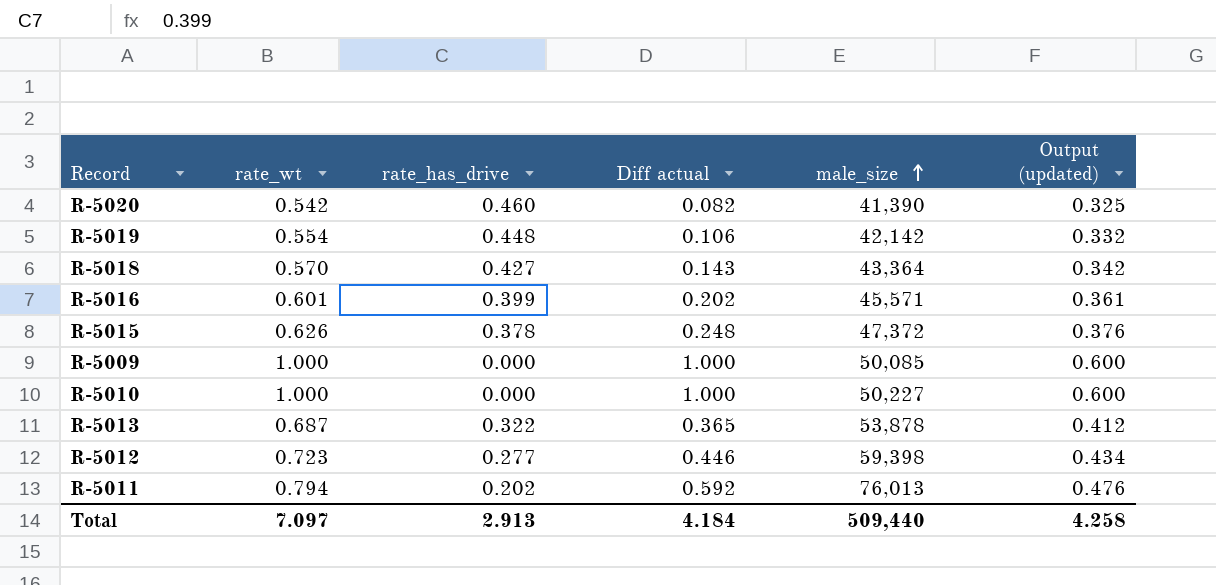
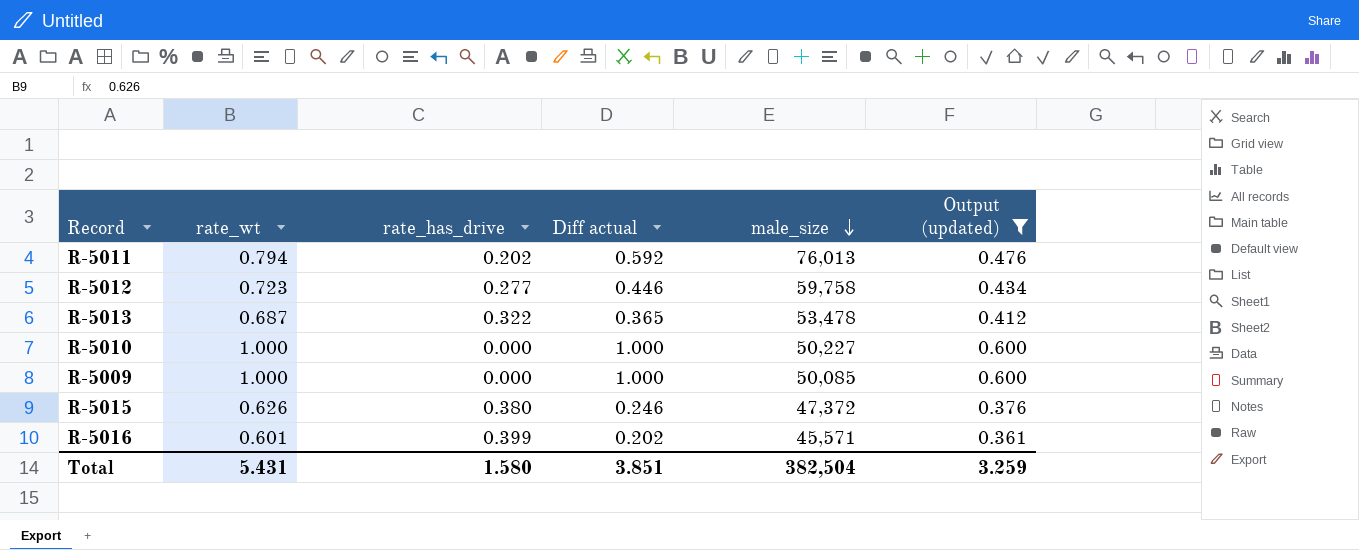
filter: none -> Output (updated) >= 0.361
row order: male_size ascending -> male_size descending
R-5012 | male_size: 59,398 -> 59,758
R-5013 | male_size: 53,878 -> 53,478
R-5015 | rate_has_drive: 0.378 -> 0.380
R-5015 | Diff actual: 0.248 -> 0.246
Total | rate_wt: 7.097 -> 5.431
Total | rate_has_drive: 2.913 -> 1.580
Total | Diff actual: 4.184 -> 3.851
Total | male_size: 509,440 -> 382,504
Total | Output (updated): 4.258 -> 3.259

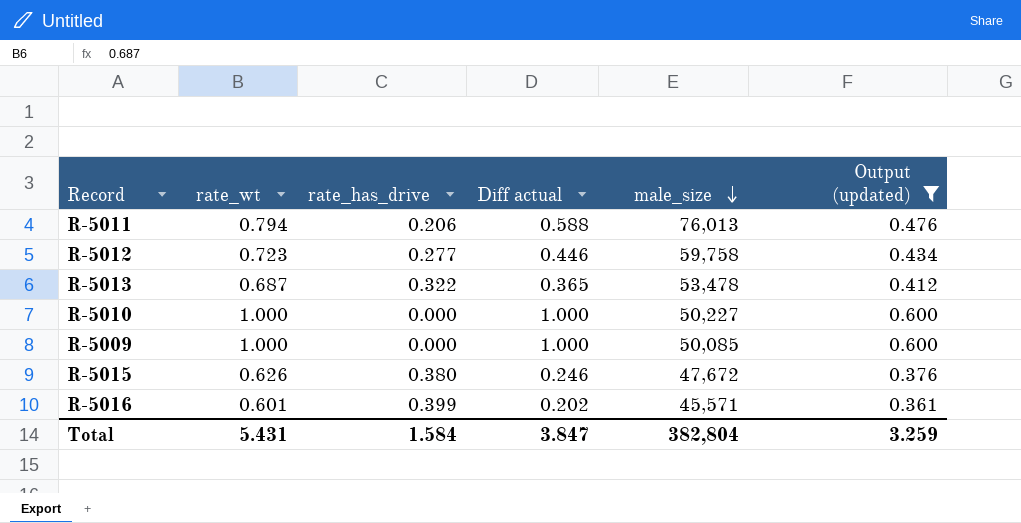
R-5011 | rate_has_drive: 0.202 -> 0.206
R-5011 | Diff actual: 0.592 -> 0.588
R-5015 | male_size: 47,372 -> 47,672
Total | rate_has_drive: 1.580 -> 1.584
Total | Diff actual: 3.851 -> 3.847
Total | male_size: 382,504 -> 382,804

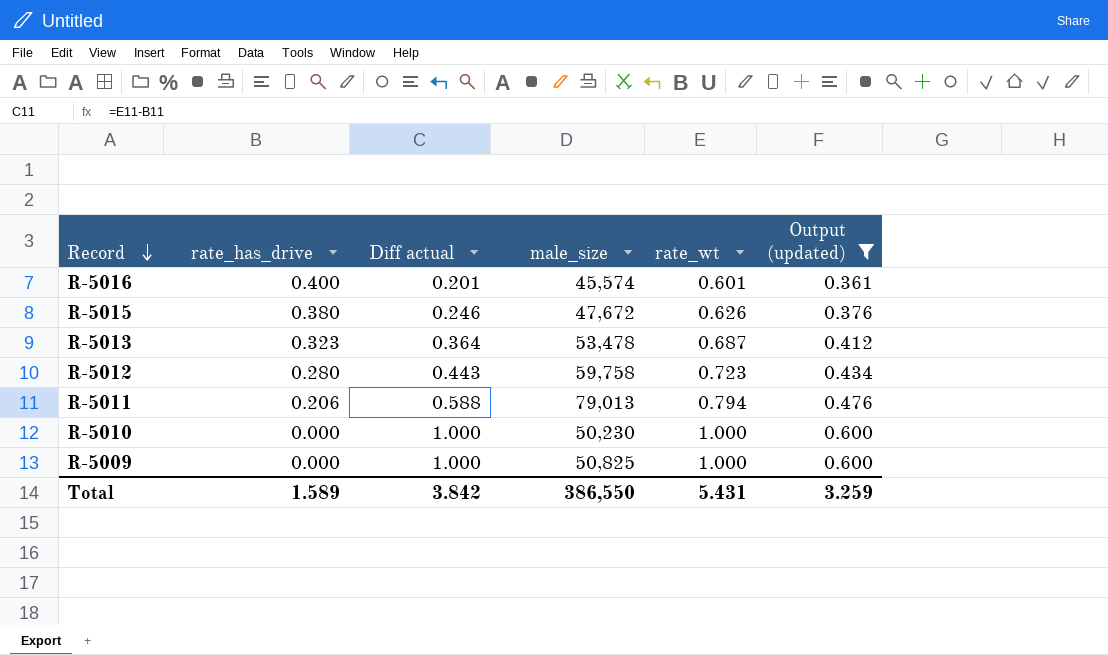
row order: male_size descending -> Record descending
column rate_wt | position: 2 -> 5
R-5016 | rate_has_drive: 0.399 -> 0.400
R-5016 | Diff actual: 0.202 -> 0.201
R-5016 | male_size: 45,571 -> 45,574
R-5013 | rate_has_drive: 0.322 -> 0.323
R-5013 | Diff actual: 0.365 -> 0.364
R-5012 | rate_has_drive: 0.277 -> 0.280
R-5012 | Diff actual: 0.446 -> 0.443
R-5011 | male_size: 76,013 -> 79,013
R-5010 | male_size: 50,227 -> 50,230
R-5009 | male_size: 50,085 -> 50,825
Total | rate_has_drive: 1.584 -> 1.589
Total | Diff actual: 3.847 -> 3.842
Total | male_size: 382,804 -> 386,550

